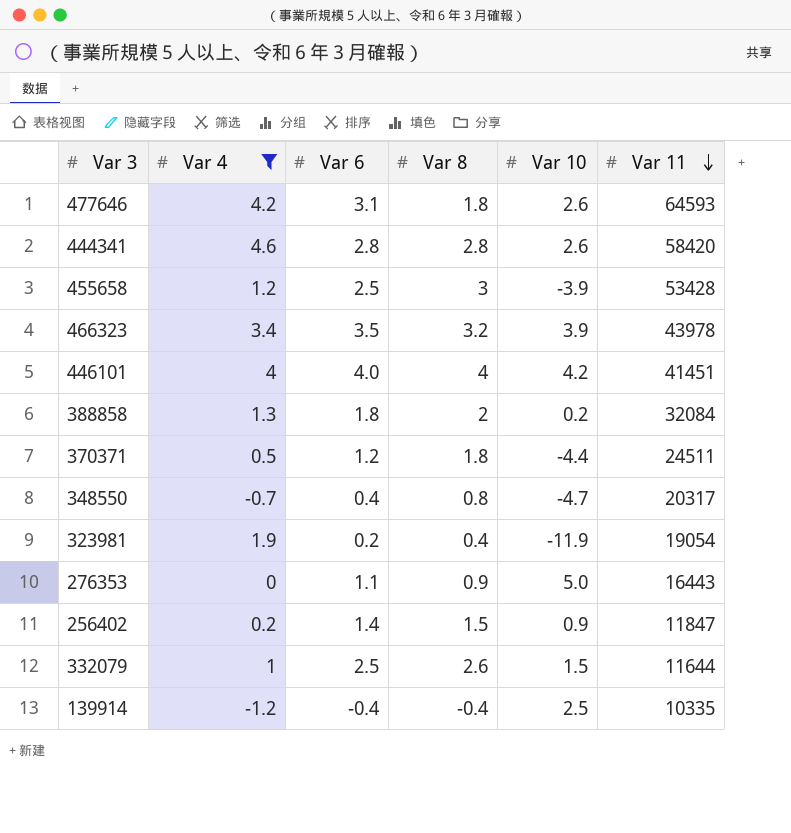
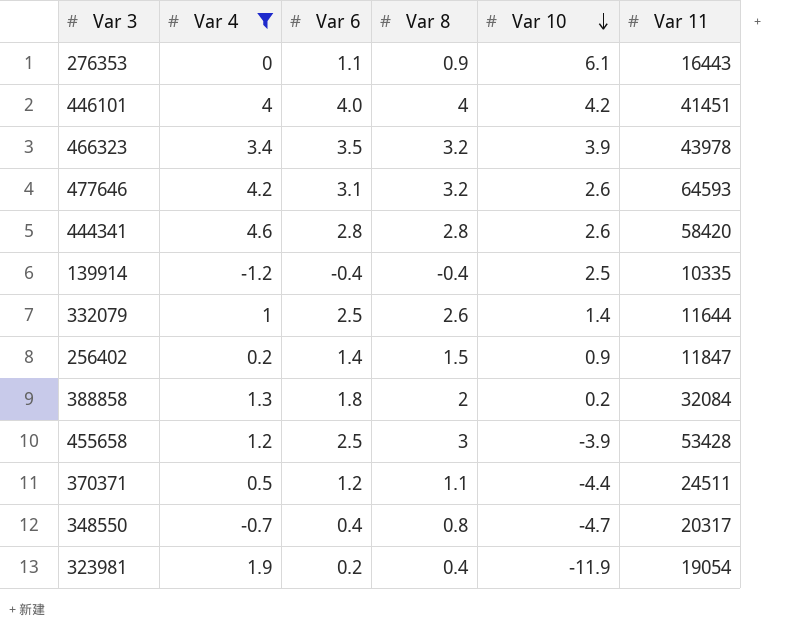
row order: Var 11 descending -> Var 10 descending
276353 | Var 10: 5.0 -> 6.1
477646 | Var 8: 1.8 -> 3.2
332079 | Var 10: 1.5 -> 1.4
370371 | Var 8: 1.8 -> 1.1

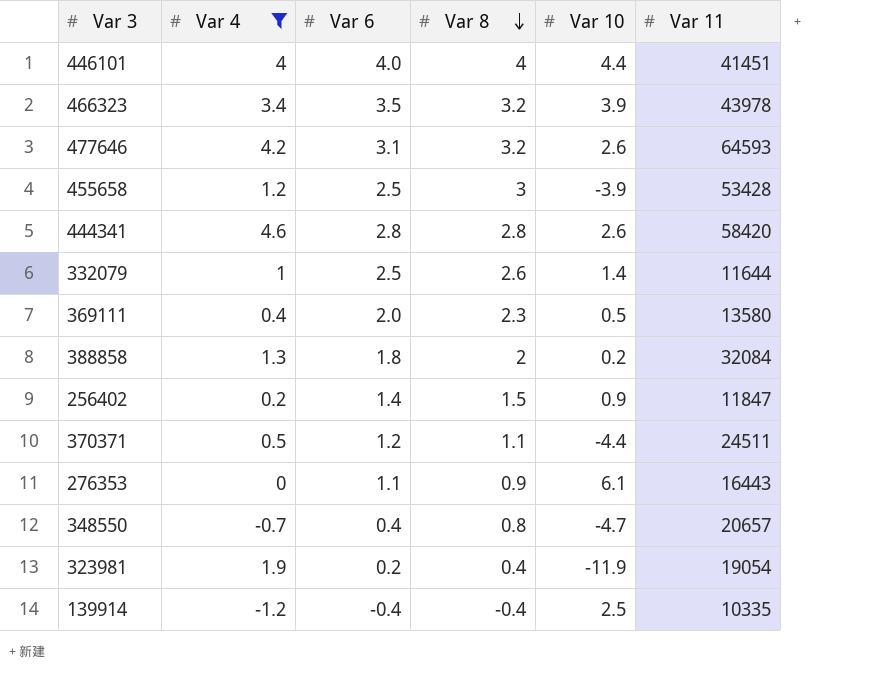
row order: Var 10 descending -> Var 8 descending
446101 | Var 10: 4.2 -> 4.4
row 369111: none -> 0.4 | 2.0 | 2.3 | 0.5 | 13580
348550 | Var 11: 20317 -> 20657

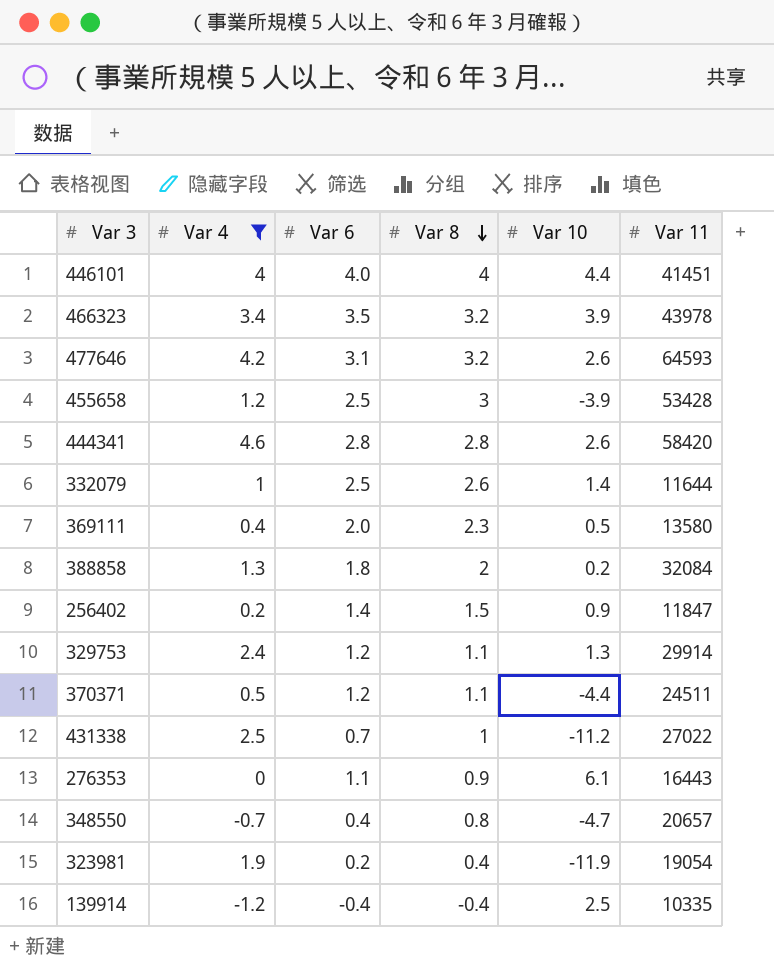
row 329753: none -> 2.4 | 1.2 | 1.1 | 1.3 | 29914
row 431338: none -> 2.5 | 0.7 | 1 | -11.2 | 27022

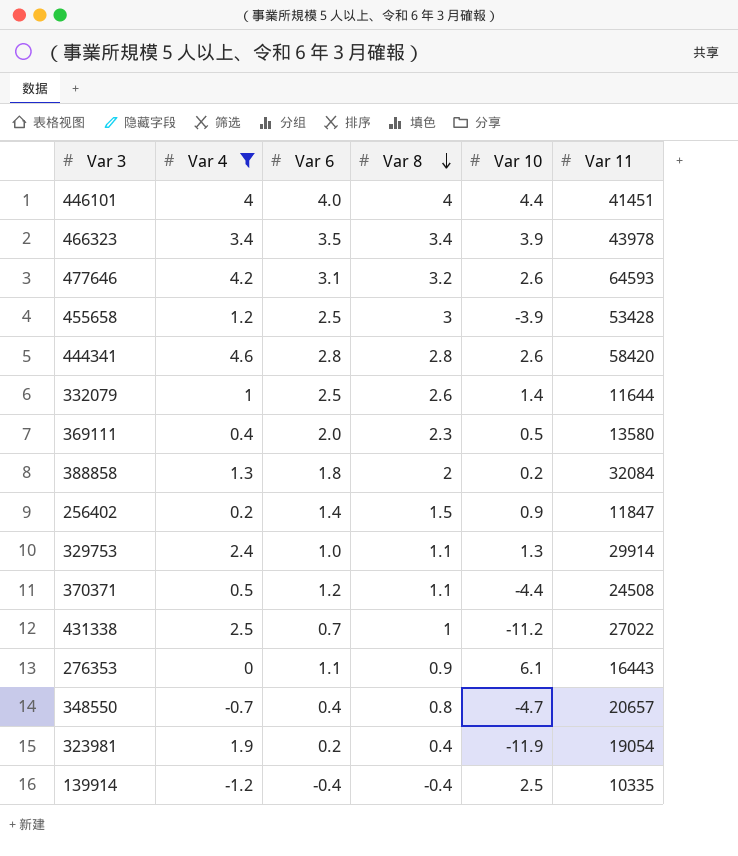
466323 | Var 8: 3.2 -> 3.4
329753 | Var 6: 1.2 -> 1.0
370371 | Var 11: 24511 -> 24508

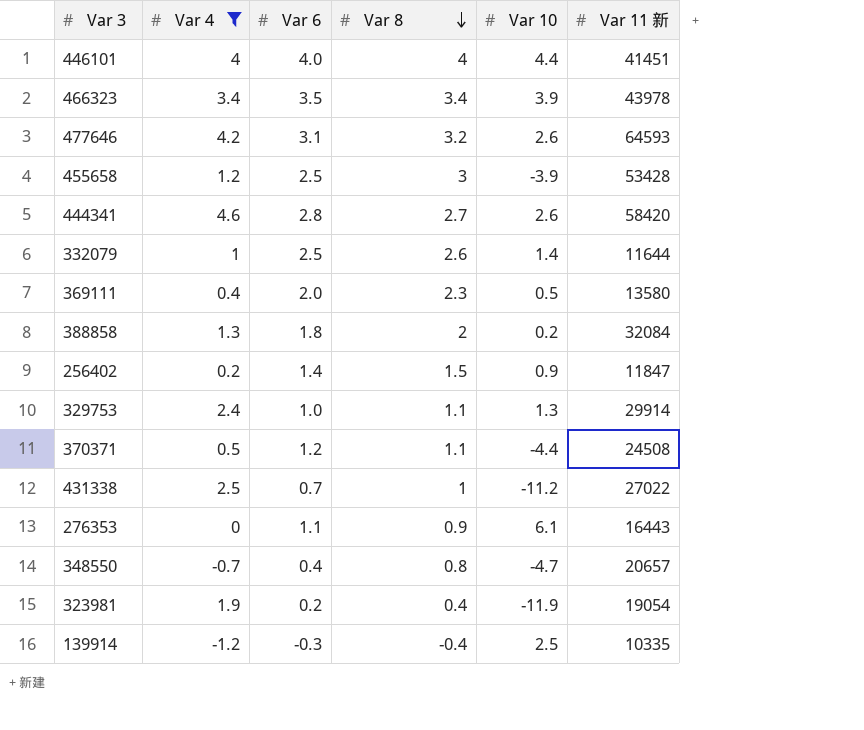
column name: Var 11 -> Var 11 新
444341 | Var 8: 2.8 -> 2.7
139914 | Var 6: -0.4 -> -0.3

